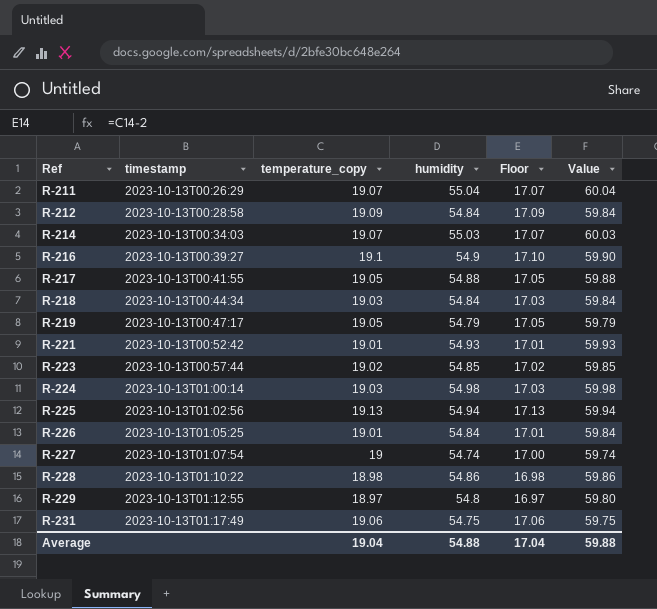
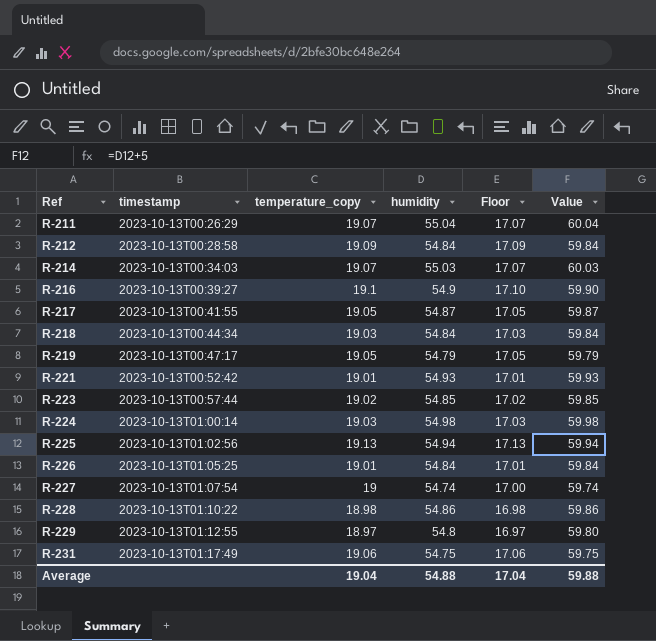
R-217 | humidity: 54.88 -> 54.87
R-217 | Value: 59.88 -> 59.87

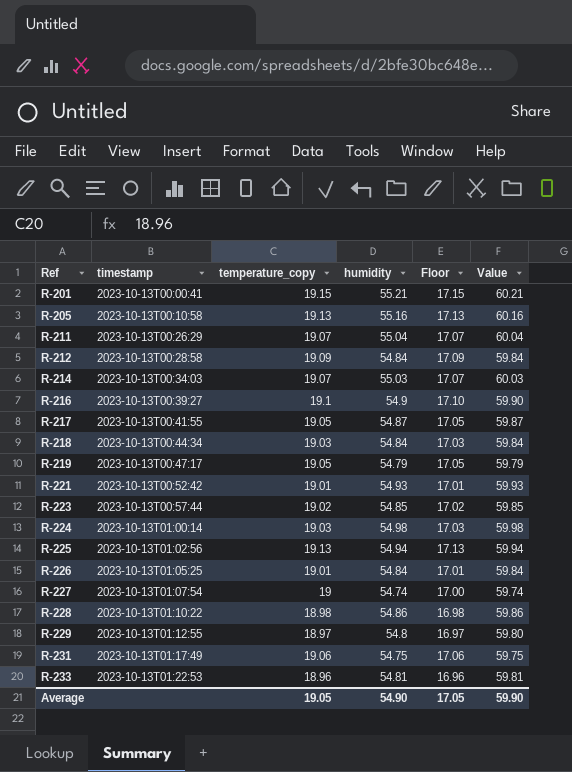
row R-201: none -> 2023-10-13T00:00:41 | 19.15 | 55.21 | 17.15 | 60.21
row R-205: none -> 2023-10-13T00:10:58 | 19.13 | 55.16 | 17.13 | 60.16
row R-233: none -> 2023-10-13T01:22:53 | 18.96 | 54.81 | 16.96 | 59.81
Average | temperature_copy: 19.04 -> 19.05
Average | humidity: 54.88 -> 54.90
Average | Floor: 17.04 -> 17.05
Average | Value: 59.88 -> 59.90

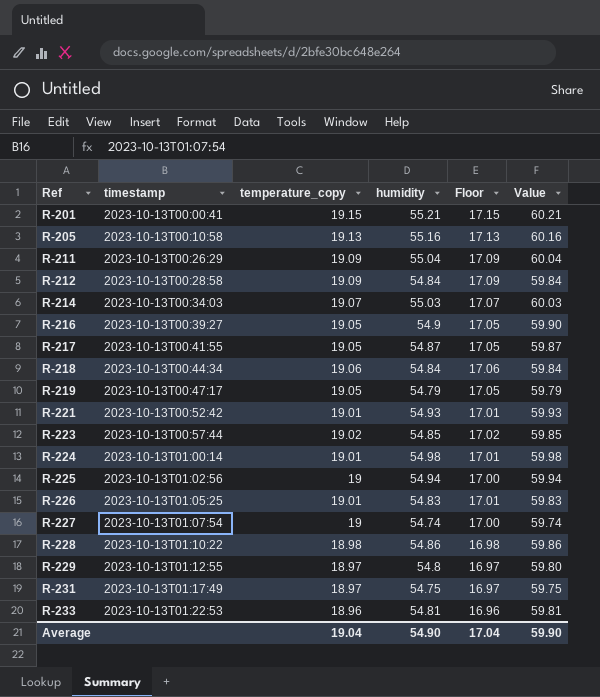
R-211 | temperature_copy: 19.07 -> 19.09
R-211 | Floor: 17.07 -> 17.09
R-216 | temperature_copy: 19.1 -> 19.05
R-216 | Floor: 17.10 -> 17.05
R-218 | temperature_copy: 19.03 -> 19.06
R-218 | Floor: 17.03 -> 17.06
R-224 | temperature_copy: 19.03 -> 19.01
R-224 | Floor: 17.03 -> 17.01
R-225 | temperature_copy: 19.13 -> 19
R-225 | Floor: 17.13 -> 17.00
R-226 | humidity: 54.84 -> 54.83
R-226 | Value: 59.84 -> 59.83
R-231 | temperature_copy: 19.06 -> 18.97
R-231 | Floor: 17.06 -> 16.97
Average | temperature_copy: 19.05 -> 19.04
Average | Floor: 17.05 -> 17.04

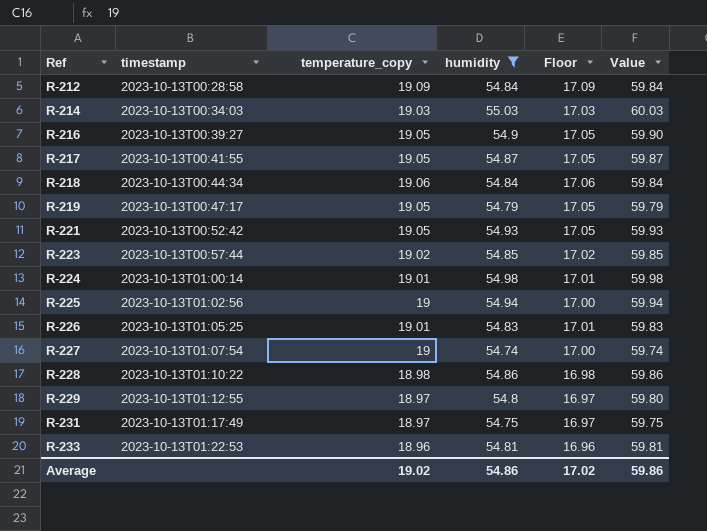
filter: none -> humidity <= 55.03
R-214 | temperature_copy: 19.07 -> 19.03
R-214 | Floor: 17.07 -> 17.03
R-221 | temperature_copy: 19.01 -> 19.05
R-221 | Floor: 17.01 -> 17.05
Average | temperature_copy: 19.04 -> 19.02
Average | humidity: 54.90 -> 54.86
Average | Floor: 17.04 -> 17.02
Average | Value: 59.90 -> 59.86

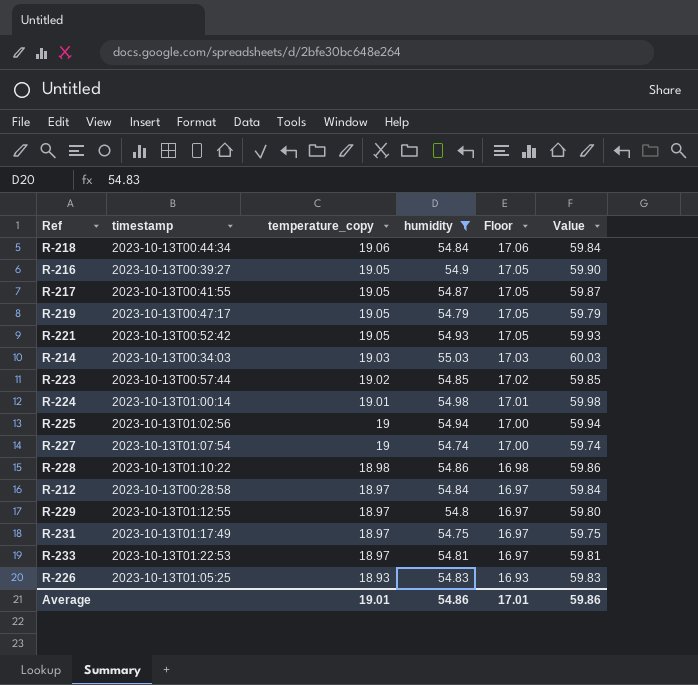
row order: Ref ascending -> temperature_copy descending
R-212 | temperature_copy: 19.09 -> 18.97
R-212 | Floor: 17.09 -> 16.97
R-233 | temperature_copy: 18.96 -> 18.97
R-233 | Floor: 16.96 -> 16.97
R-226 | temperature_copy: 19.01 -> 18.93
R-226 | Floor: 17.01 -> 16.93
Average | temperature_copy: 19.02 -> 19.01
Average | Floor: 17.02 -> 17.01

